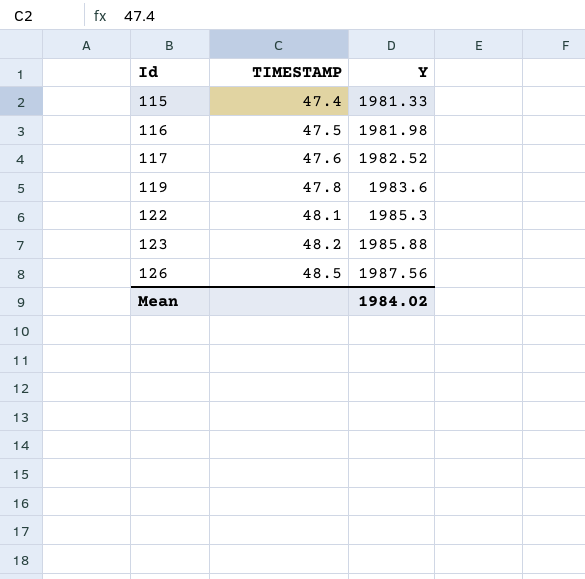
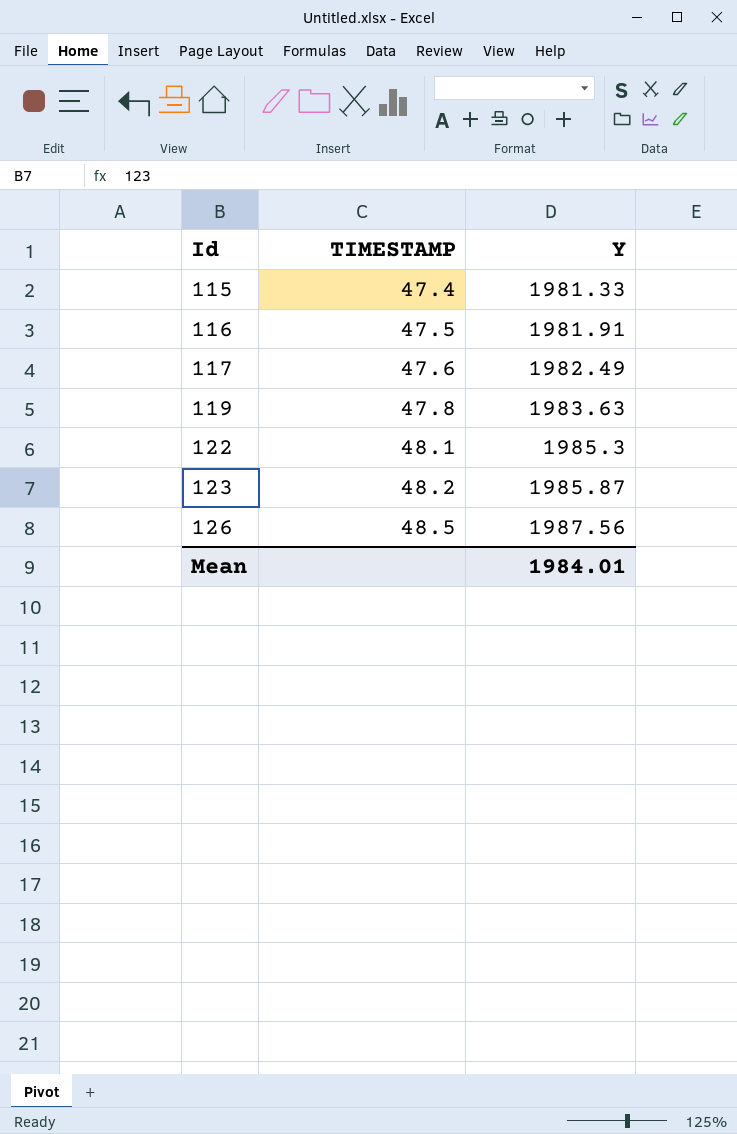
116 | Y: 1981.98 -> 1981.91
117 | Y: 1982.52 -> 1982.49
119 | Y: 1983.6 -> 1983.63
123 | Y: 1985.88 -> 1985.87
Mean | Y: 1984.02 -> 1984.01

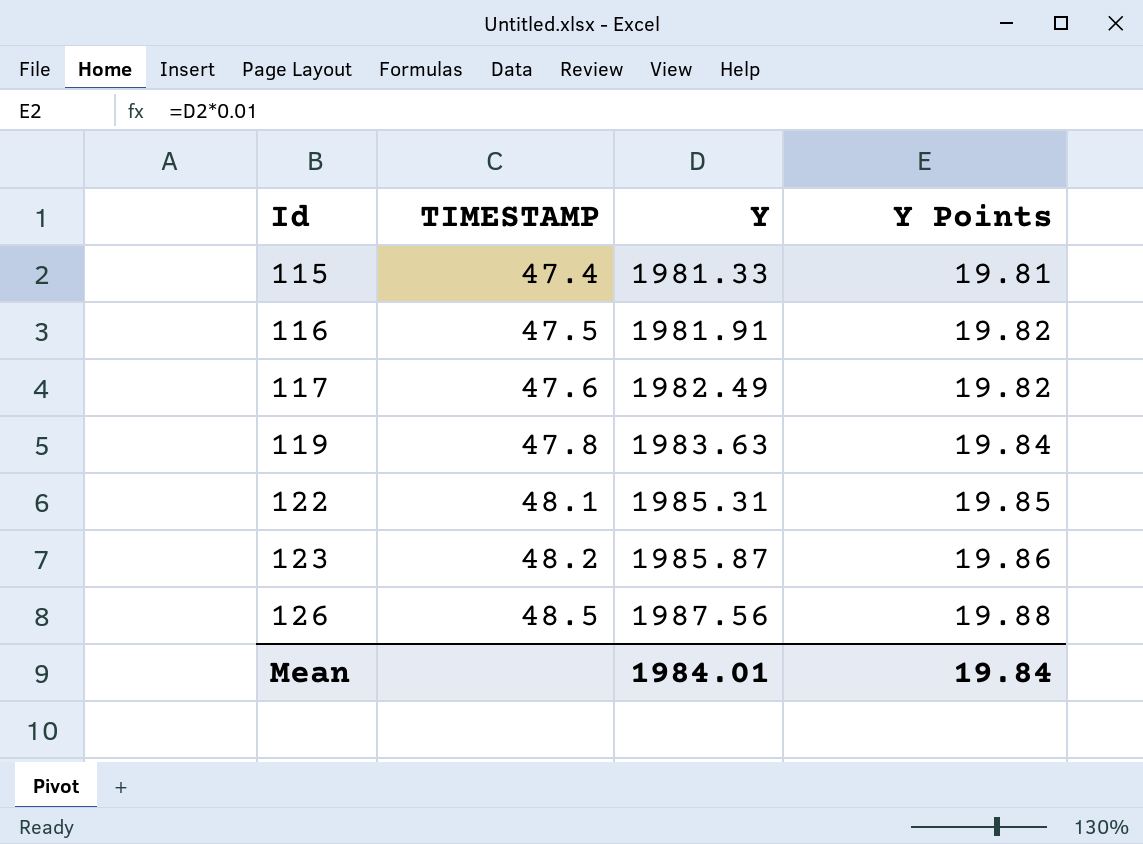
column Y Points | formula: none -> [Y] * 0.01
122 | Y: 1985.3 -> 1985.31

